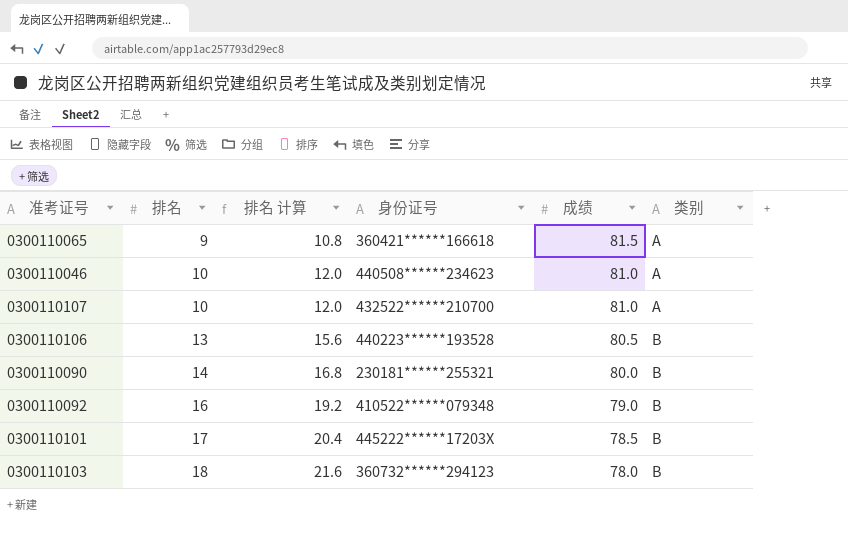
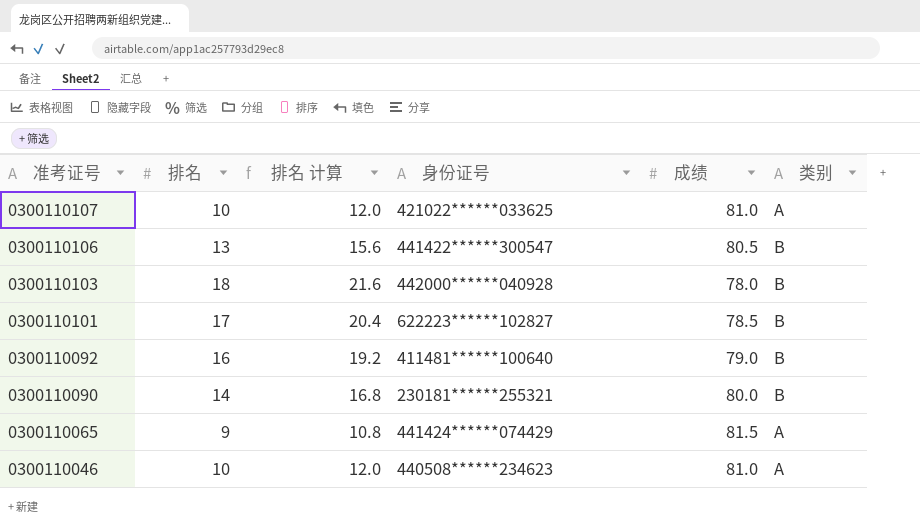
row order: 排名 ascending -> 准考证号 descending
0300110107 | 身份证号: 432522******210700 -> 421022******033625
0300110106 | 身份证号: 440223******193528 -> 441422******300547
0300110103 | 身份证号: 360732******294123 -> 442000******040928
0300110101 | 身份证号: 445222******17203X -> 622223******102827
0300110092 | 身份证号: 410522******079348 -> 411481******100640
0300110065 | 身份证号: 360421******166618 -> 441424******074429

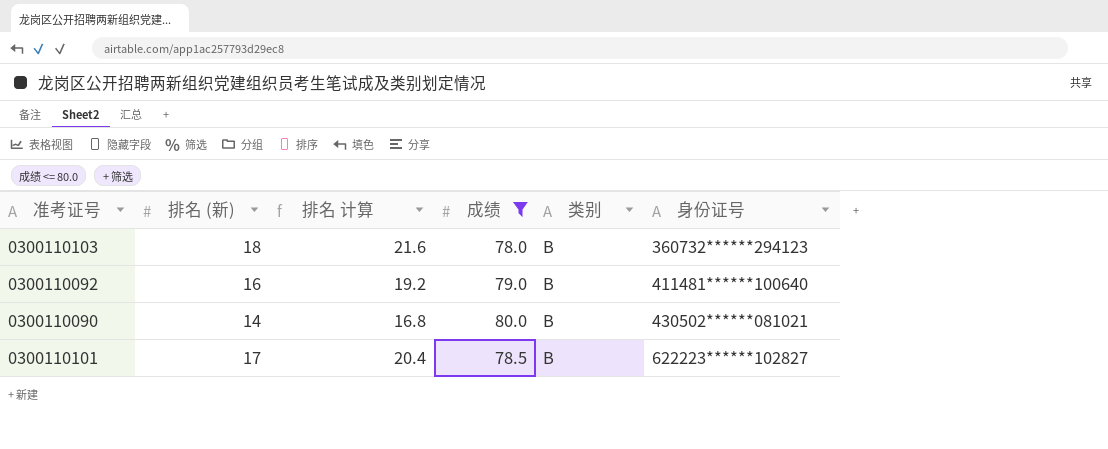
filter: none -> 成绩 <= 80.0
row order: 准考证号 descending -> 身份证号 ascending
column name: 排名 -> 排名 (新)
column 身份证号 | position: 4 -> 6
0300110103 | 身份证号: 442000******040928 -> 360732******294123
0300110090 | 身份证号: 230181******255321 -> 430502******081021

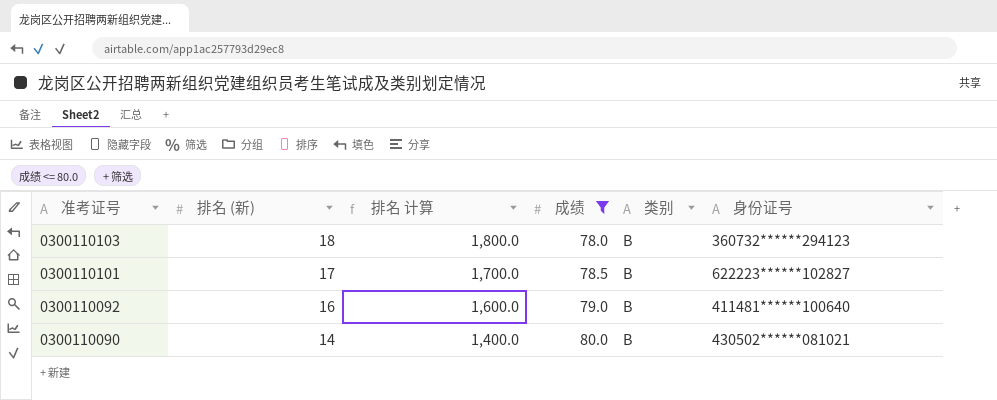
row order: 身份证号 ascending -> 准考证号 descending
column 排名 计算 | formula: [排名 (新)] * 1.2 -> [排名 (新)] * 100

